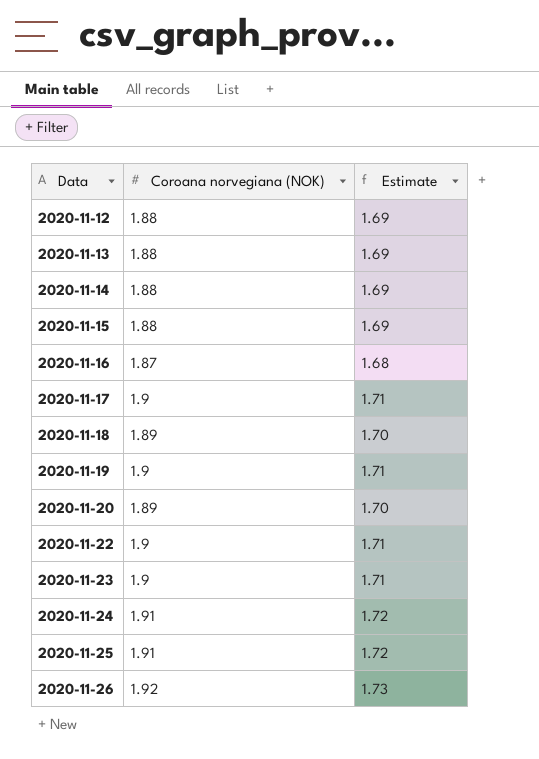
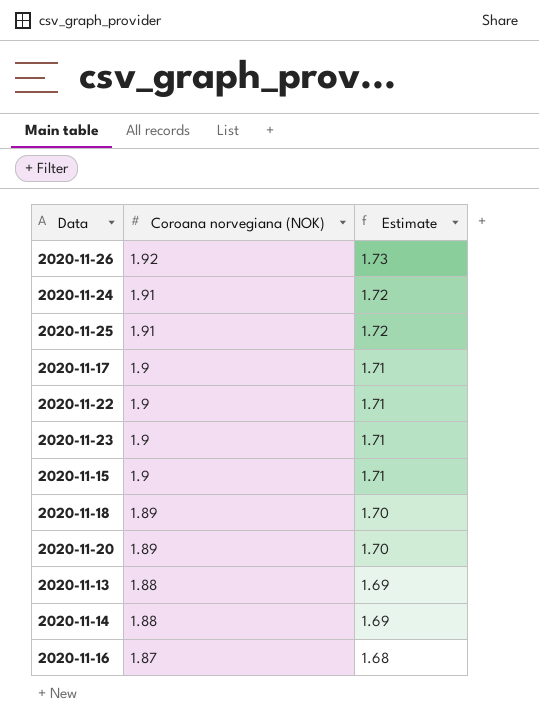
row order: Data ascending -> Coroana norvegiana (NOK) descending
row 2020-11-12: 1.88 | 1.69 -> none
row 2020-11-19: 1.9 | 1.71 -> none
2020-11-15 | Coroana norvegiana (NOK): 1.88 -> 1.9
2020-11-15 | Estimate: 1.69 -> 1.71

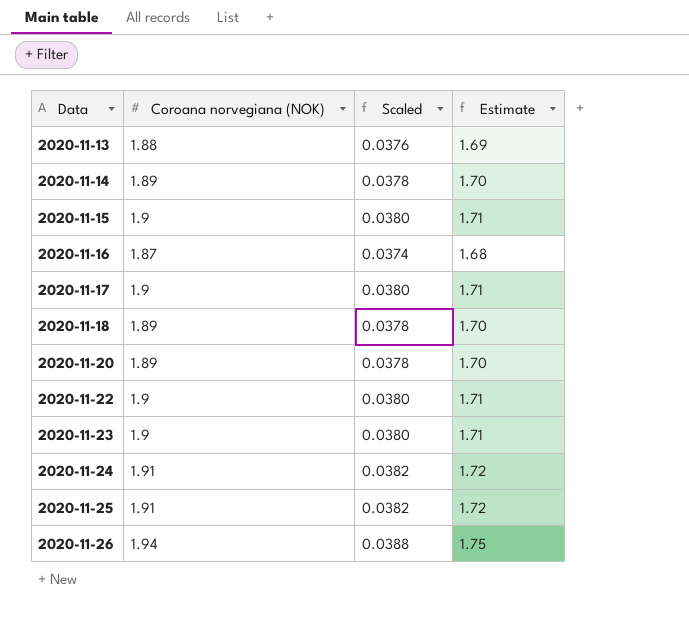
row order: Coroana norvegiana (NOK) descending -> Data ascending
column Scaled | formula: none -> [Coroana norvegiana (NOK)] * 0.02
2020-11-14 | Coroana norvegiana (NOK): 1.88 -> 1.89
2020-11-14 | Estimate: 1.69 -> 1.70
2020-11-26 | Coroana norvegiana (NOK): 1.92 -> 1.94
2020-11-26 | Estimate: 1.73 -> 1.75

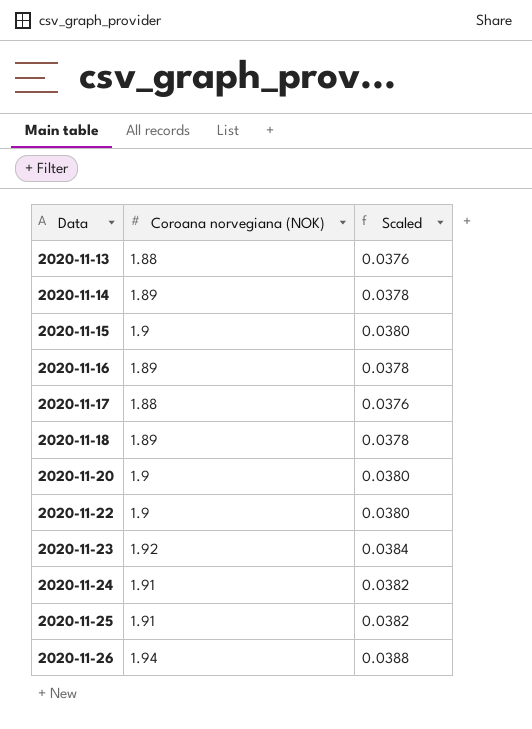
column Estimate | formula: [Coroana norvegiana (NOK)] * 0.9 -> none
2020-11-16 | Coroana norvegiana (NOK): 1.87 -> 1.89
2020-11-16 | Scaled: 0.0374 -> 0.0378
2020-11-17 | Coroana norvegiana (NOK): 1.9 -> 1.88
2020-11-17 | Scaled: 0.0380 -> 0.0376
2020-11-20 | Coroana norvegiana (NOK): 1.89 -> 1.9
2020-11-20 | Scaled: 0.0378 -> 0.0380
2020-11-23 | Coroana norvegiana (NOK): 1.9 -> 1.92
2020-11-23 | Scaled: 0.0380 -> 0.0384

